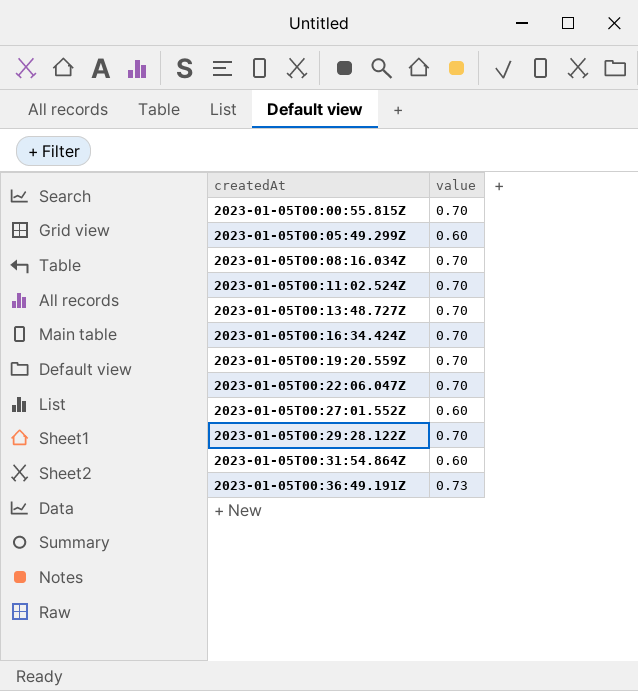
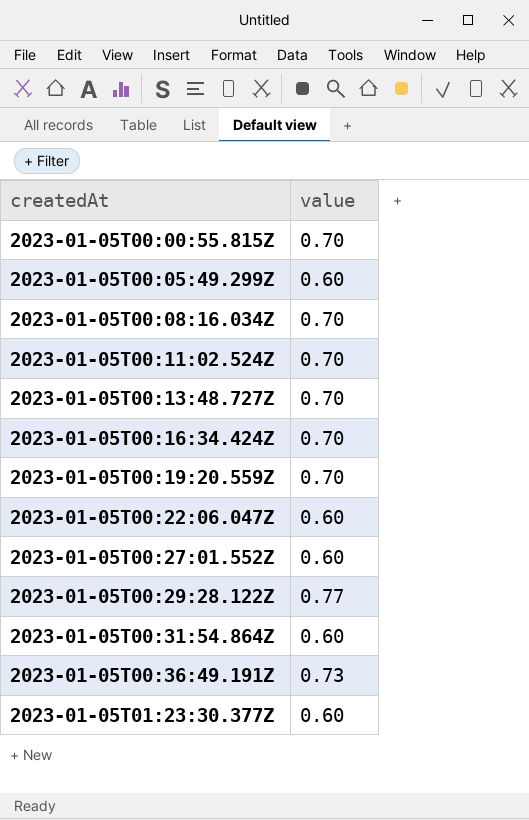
2023-01-05T00:22:06.047Z | value: 0.70 -> 0.60
2023-01-05T00:29:28.122Z | value: 0.70 -> 0.77
row 2023-01-05T01:23:30.377Z: none -> 0.60

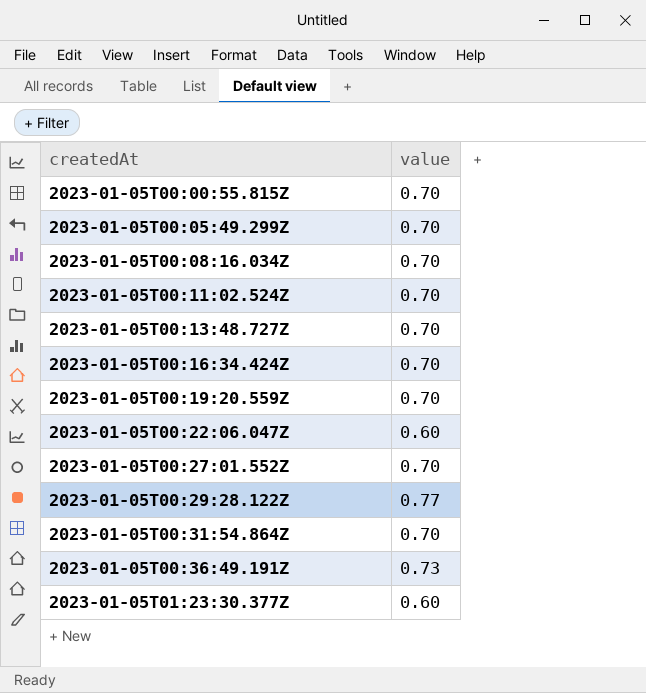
2023-01-05T00:05:49.299Z | value: 0.60 -> 0.70
2023-01-05T00:27:01.552Z | value: 0.60 -> 0.70
2023-01-05T00:31:54.864Z | value: 0.60 -> 0.70

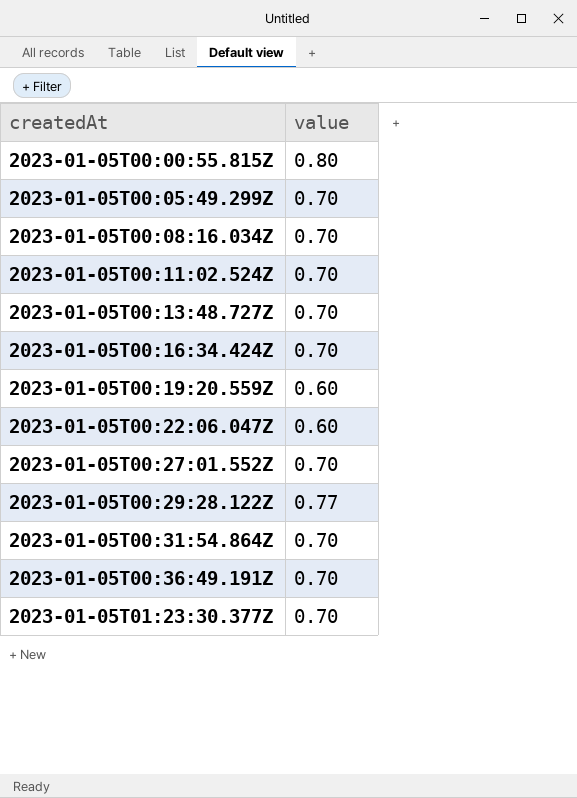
2023-01-05T00:00:55.815Z | value: 0.70 -> 0.80
2023-01-05T00:19:20.559Z | value: 0.70 -> 0.60
2023-01-05T00:36:49.191Z | value: 0.73 -> 0.70
2023-01-05T01:23:30.377Z | value: 0.60 -> 0.70

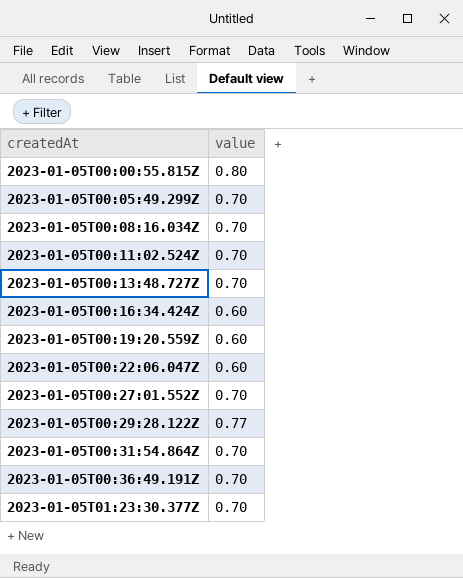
2023-01-05T00:16:34.424Z | value: 0.70 -> 0.60

